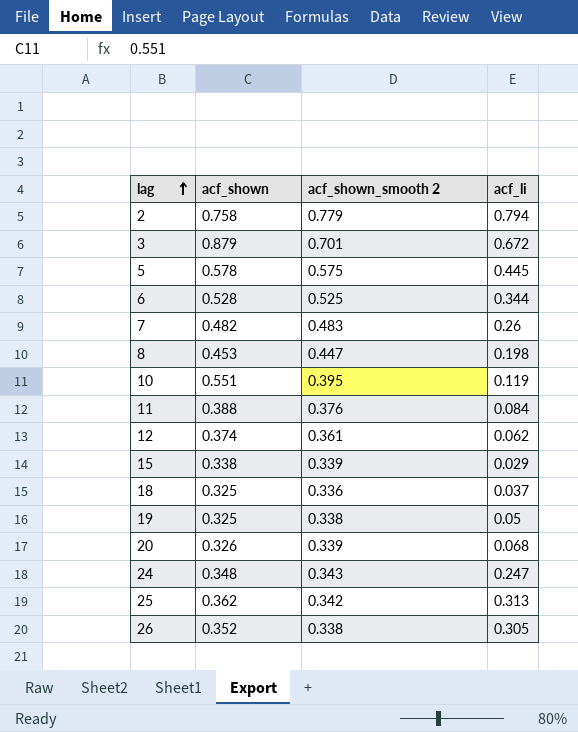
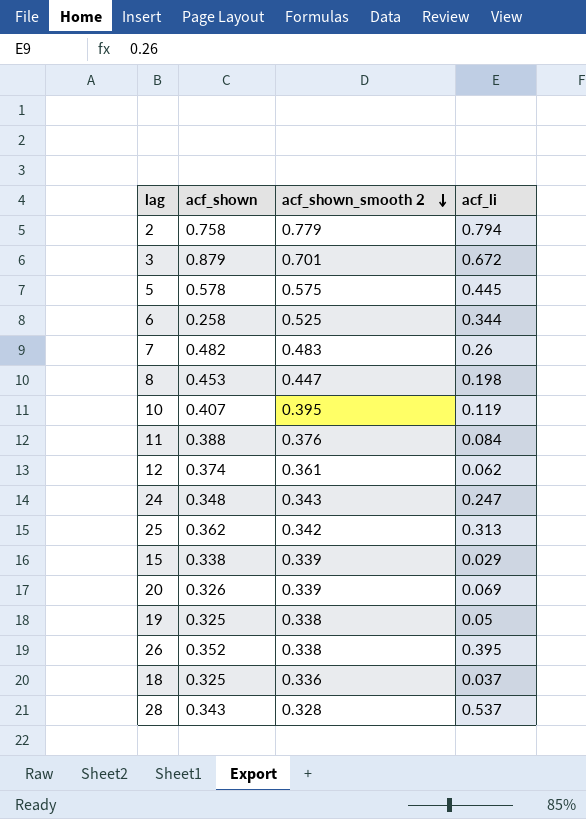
row order: lag ascending -> acf_shown_smooth 2 descending
6 | acf_shown: 0.528 -> 0.258
10 | acf_shown: 0.551 -> 0.407
20 | acf_li: 0.068 -> 0.069
26 | acf_li: 0.305 -> 0.395
row 28: none -> 0.343 | 0.328 | 0.537

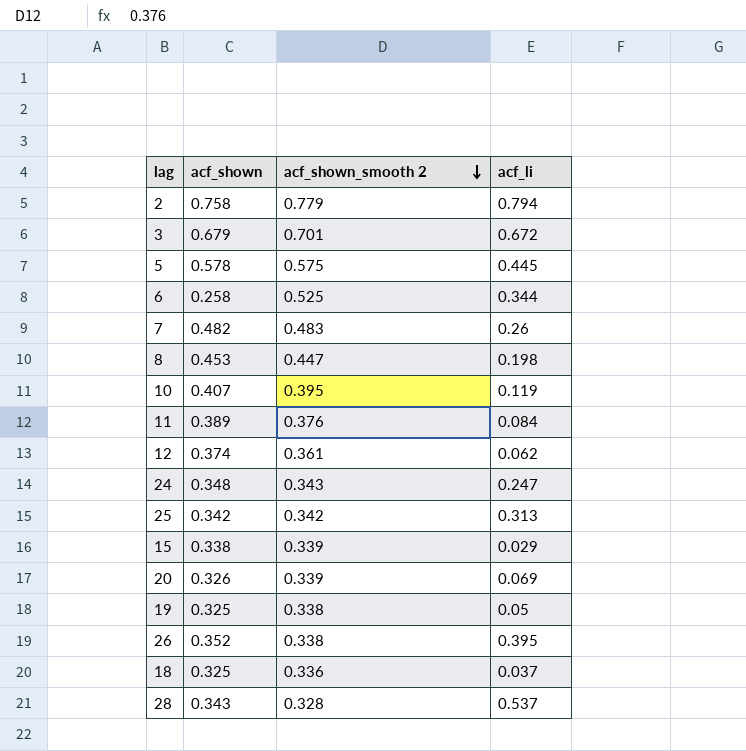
3 | acf_shown: 0.879 -> 0.679
11 | acf_shown: 0.388 -> 0.389
25 | acf_shown: 0.362 -> 0.342

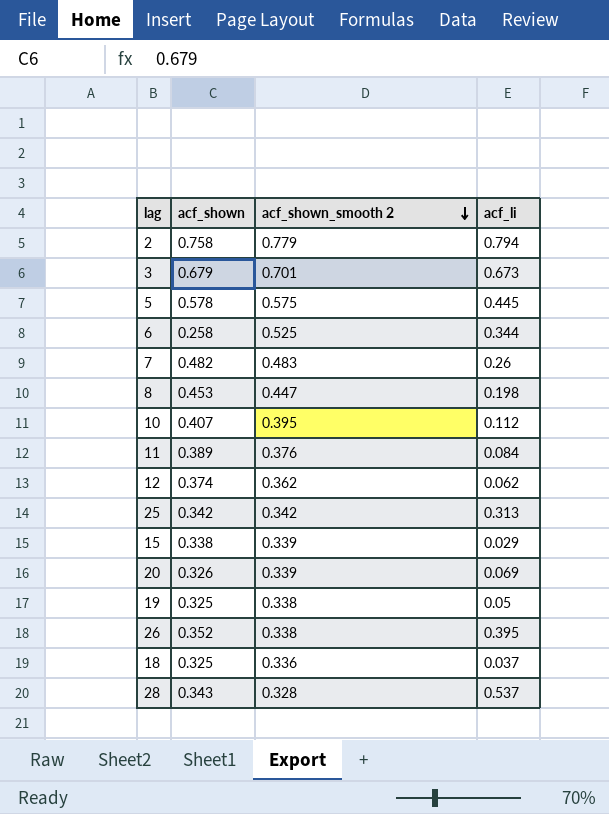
row 24: 0.348 | 0.343 | 0.247 -> none
3 | acf_li: 0.672 -> 0.673
10 | acf_li: 0.119 -> 0.112
12 | acf_shown_smooth 2: 0.361 -> 0.362

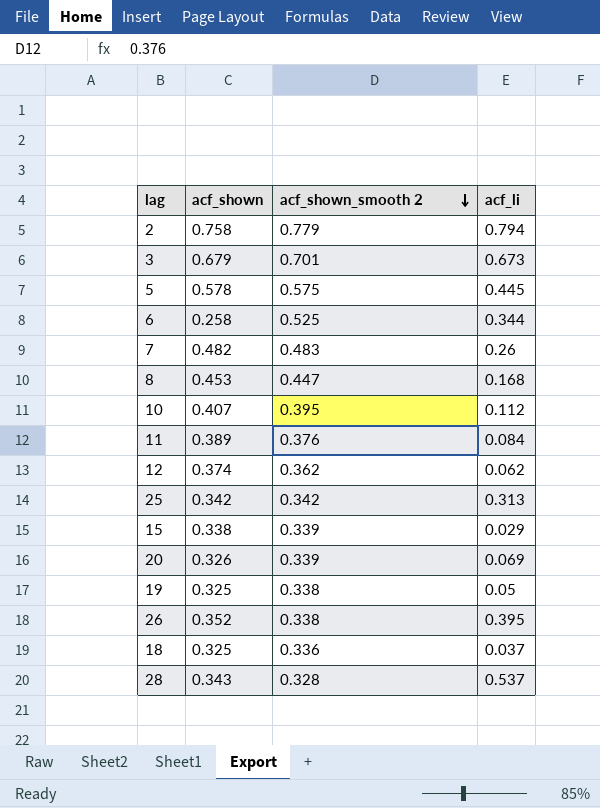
8 | acf_li: 0.198 -> 0.168

